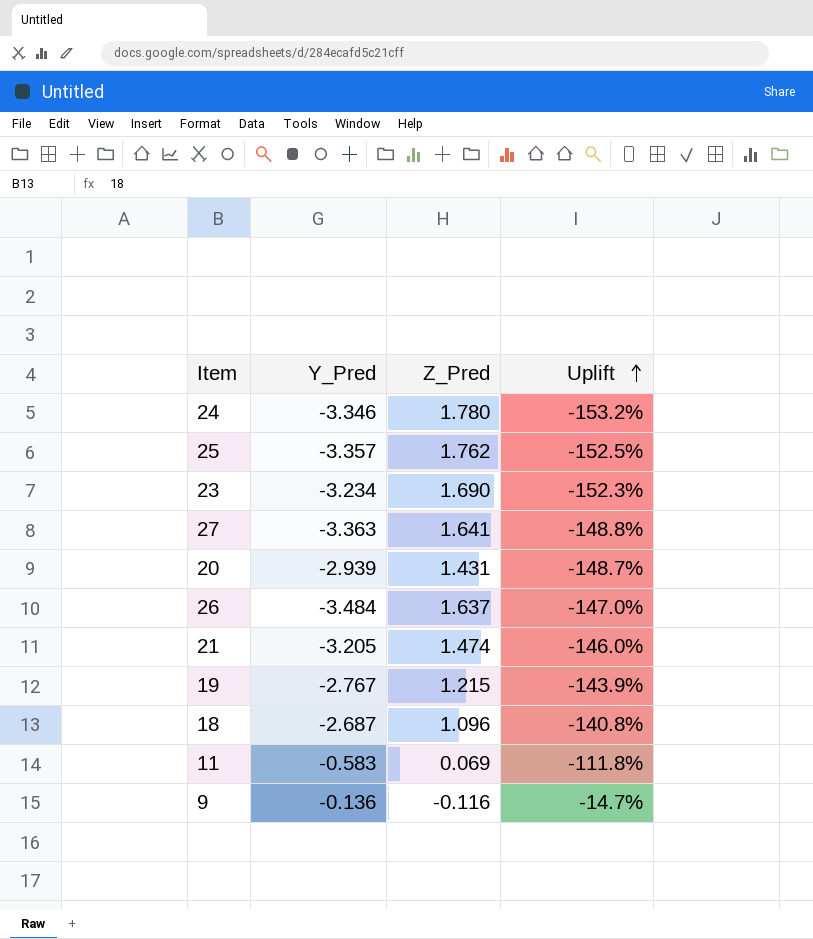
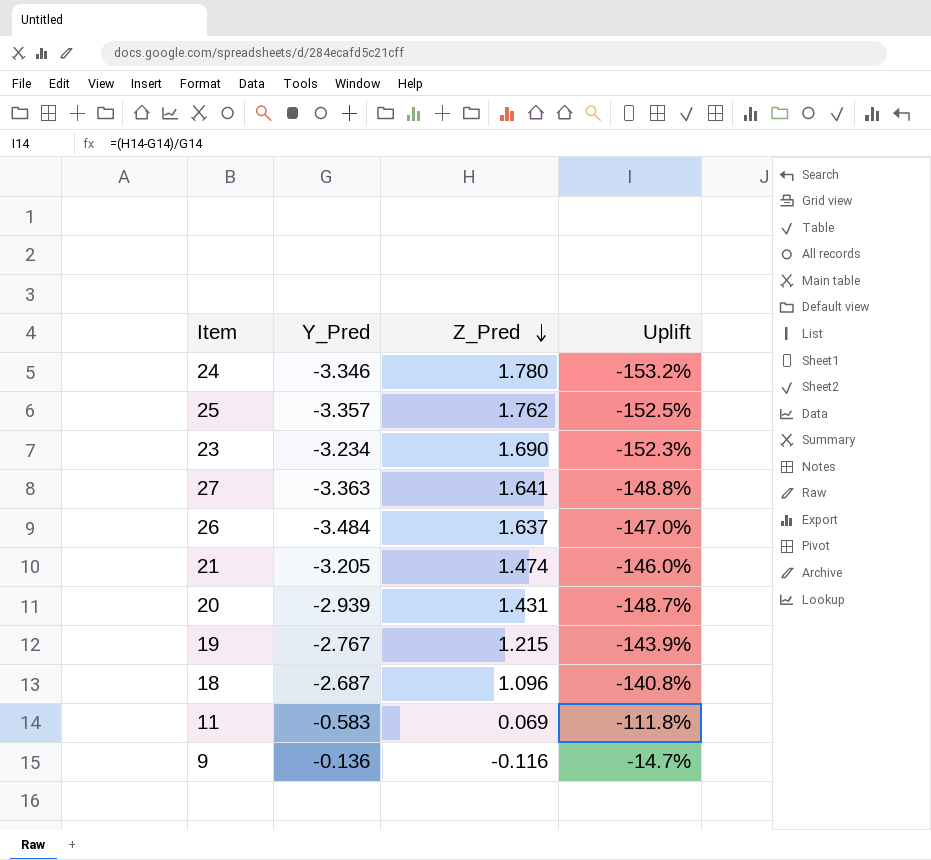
row order: Uplift ascending -> Z_Pred descending

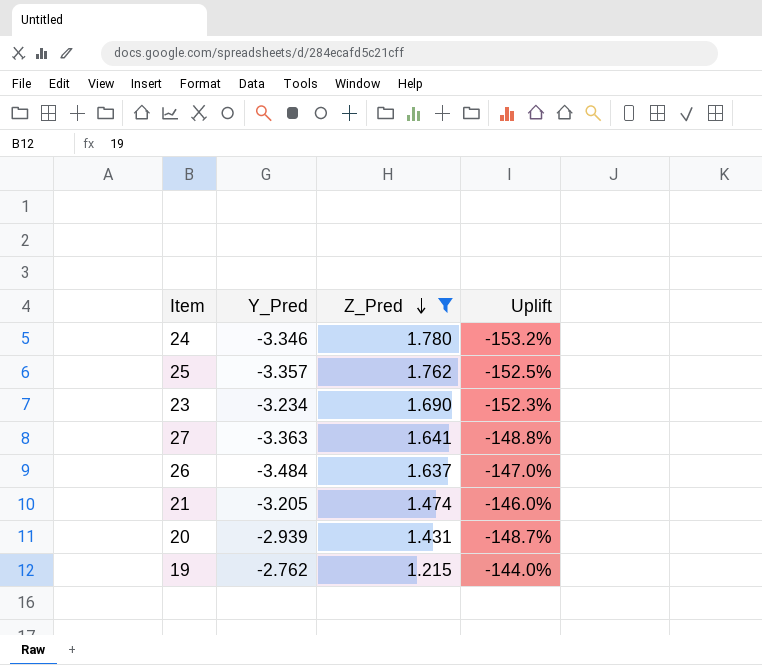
filter: none -> Z_Pred >= 1.215
19 | Y_Pred: -2.767 -> -2.762
19 | Uplift: -143.9% -> -144.0%

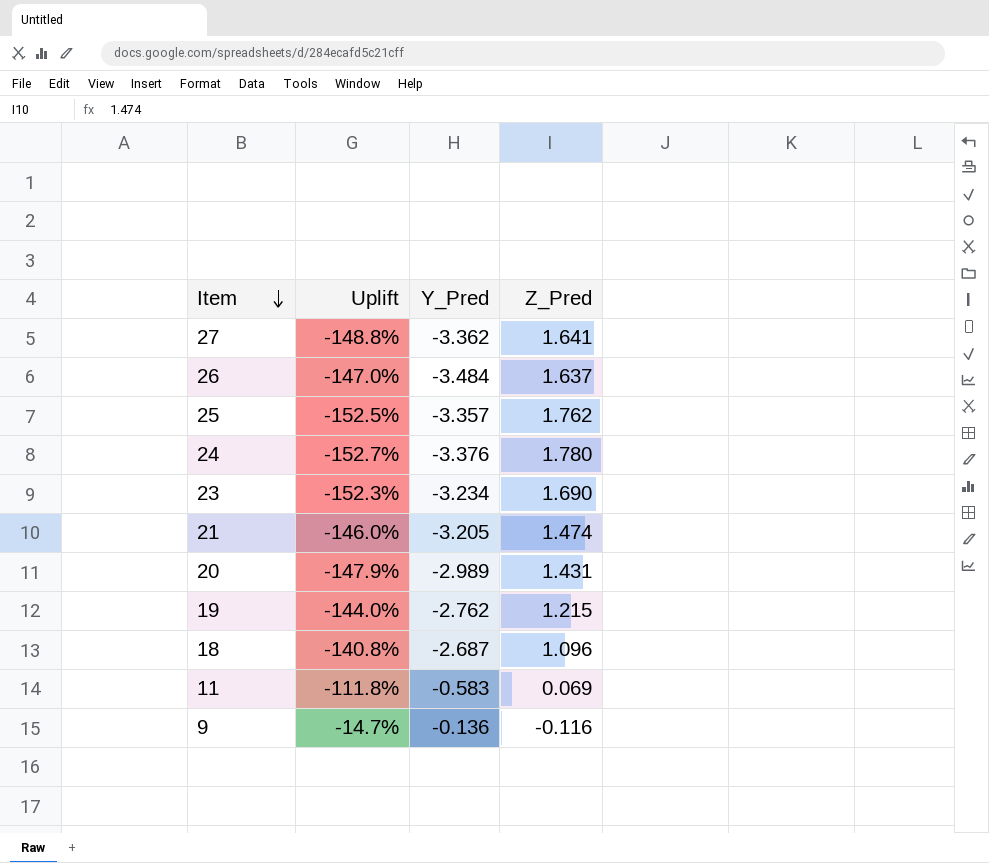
filter: Z_Pred >= 1.215 -> none
row order: Z_Pred descending -> Item descending
column Uplift | position: 4 -> 2
27 | Y_Pred: -3.363 -> -3.362
24 | Uplift: -153.2% -> -152.7%
24 | Y_Pred: -3.346 -> -3.376
20 | Uplift: -148.7% -> -147.9%
20 | Y_Pred: -2.939 -> -2.989

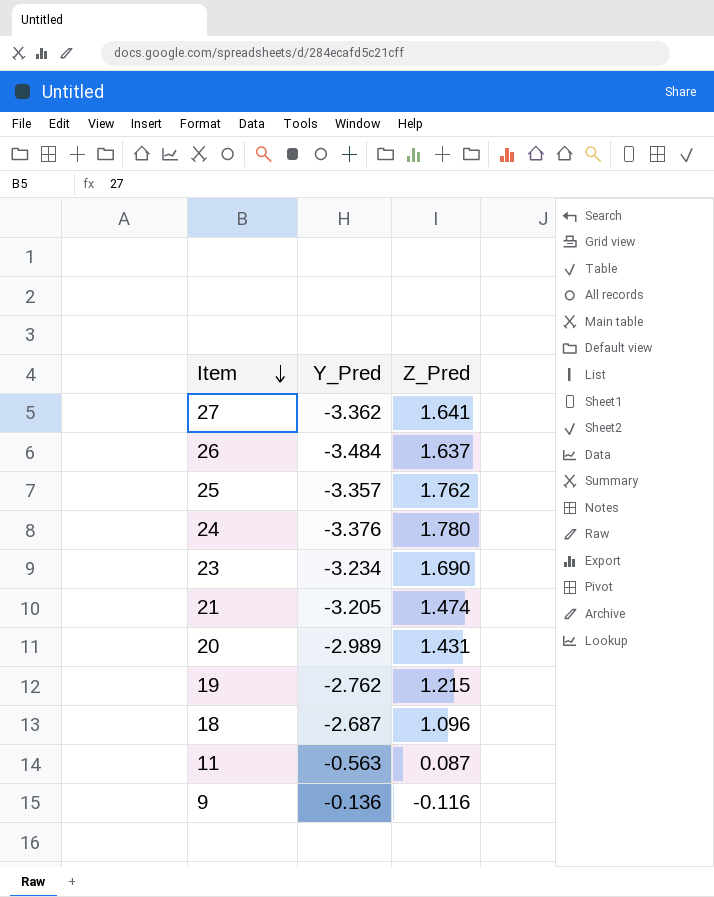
column Uplift | formula: ([Z_Pred] - [Y_Pred]) / [Y_Pred] -> none
11 | Y_Pred: -0.583 -> -0.563
11 | Z_Pred: 0.069 -> 0.087

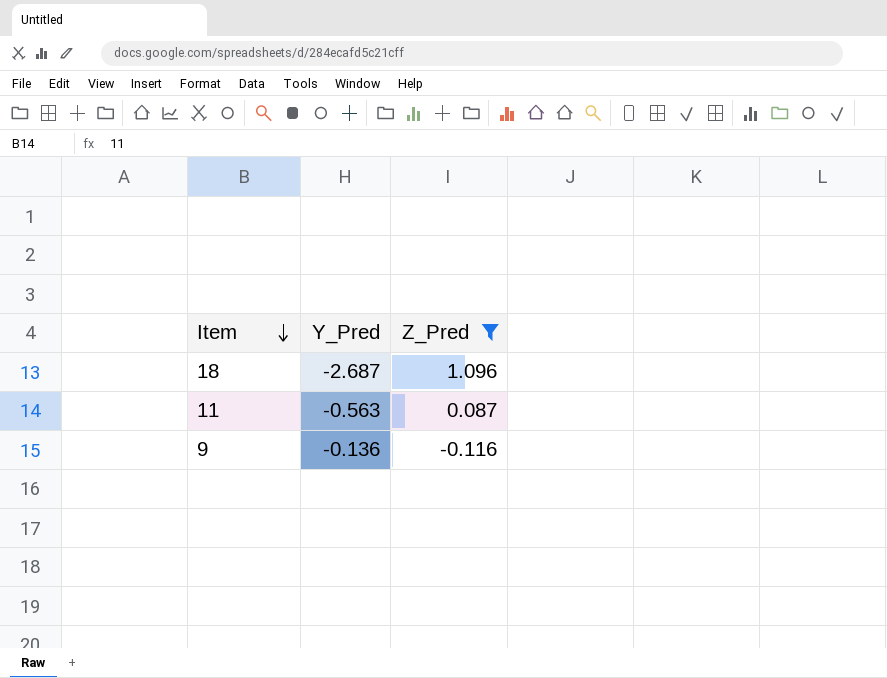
filter: none -> Z_Pred <= 1.096

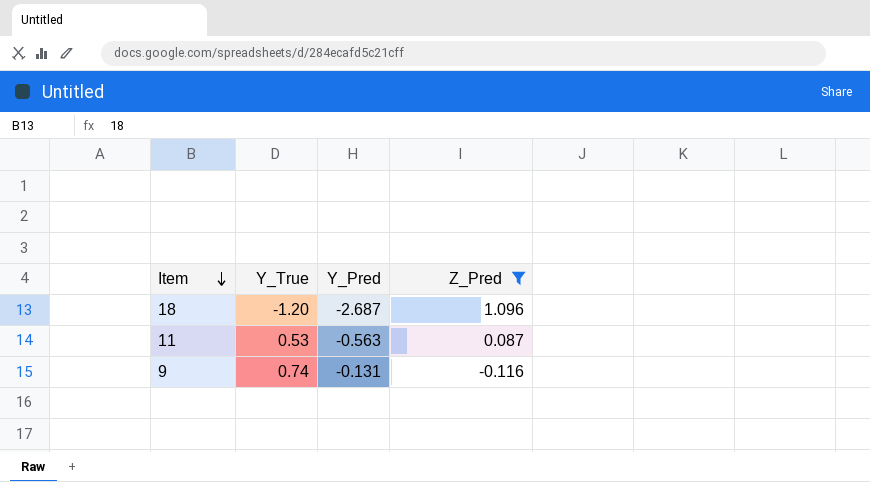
column Y_True | position: none -> 2
9 | Y_Pred: -0.136 -> -0.131

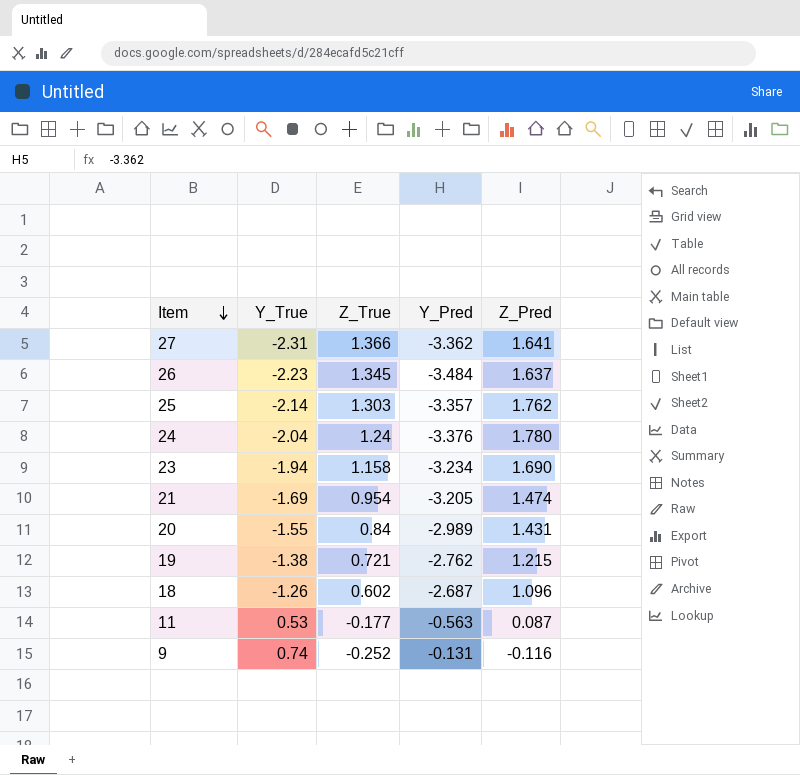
filter: Z_Pred <= 1.096 -> none
column Z_True | position: none -> 3
18 | Y_True: -1.20 -> -1.26

